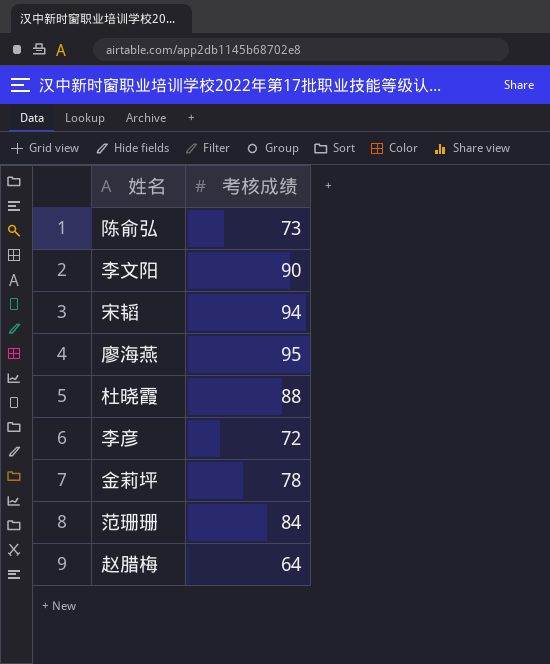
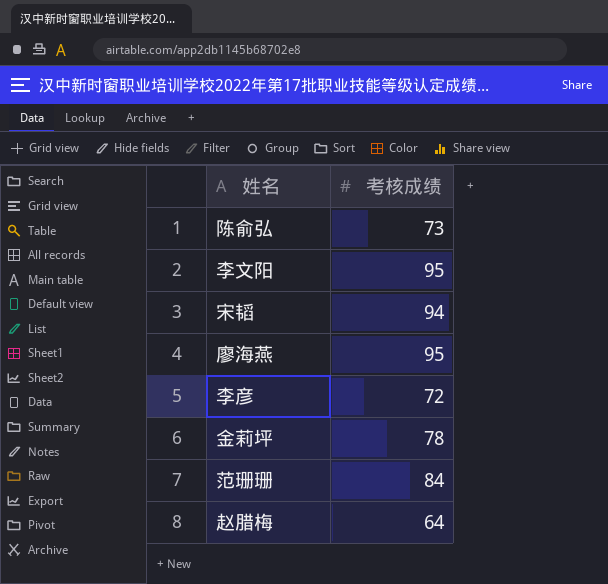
row 杜晓霞: 88 -> none
李文阳 | 考核成绩: 90 -> 95

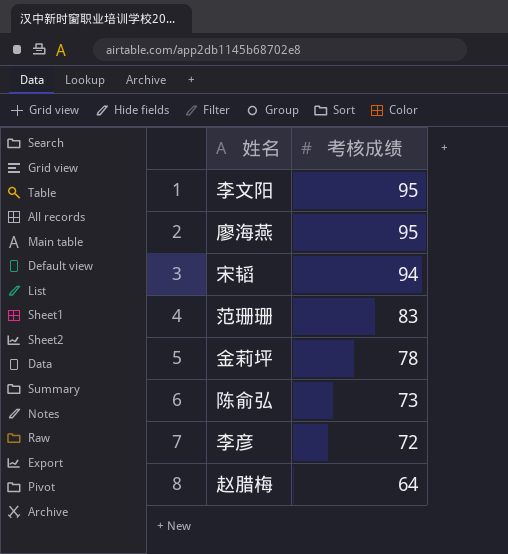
row order: none -> 考核成绩 descending
范珊珊 | 考核成绩: 84 -> 83

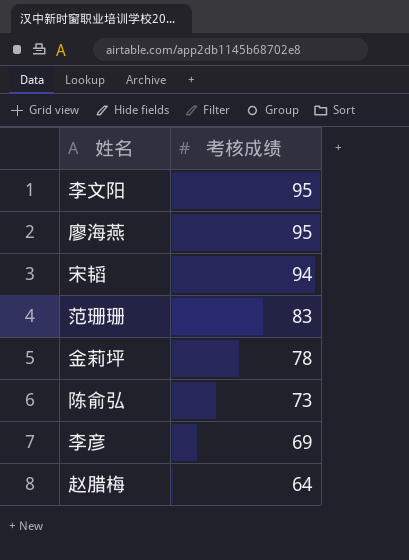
李彦 | 考核成绩: 72 -> 69

